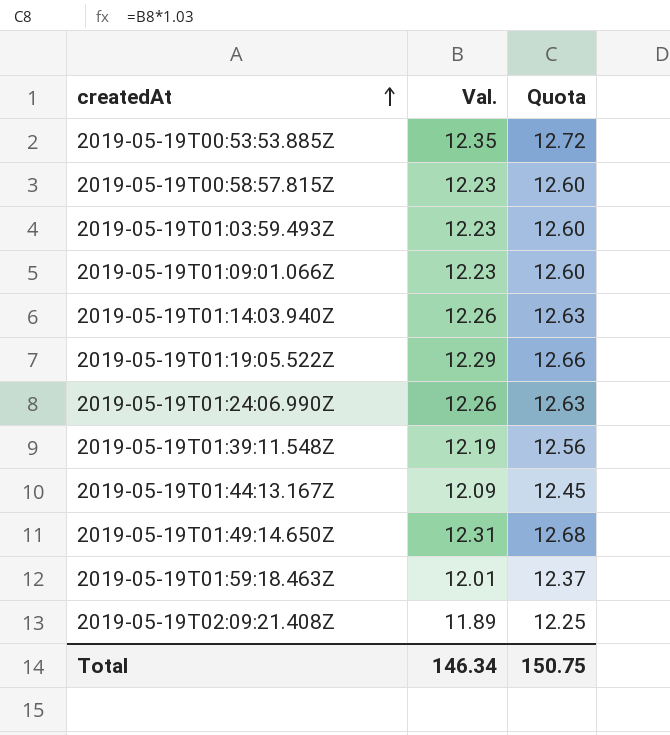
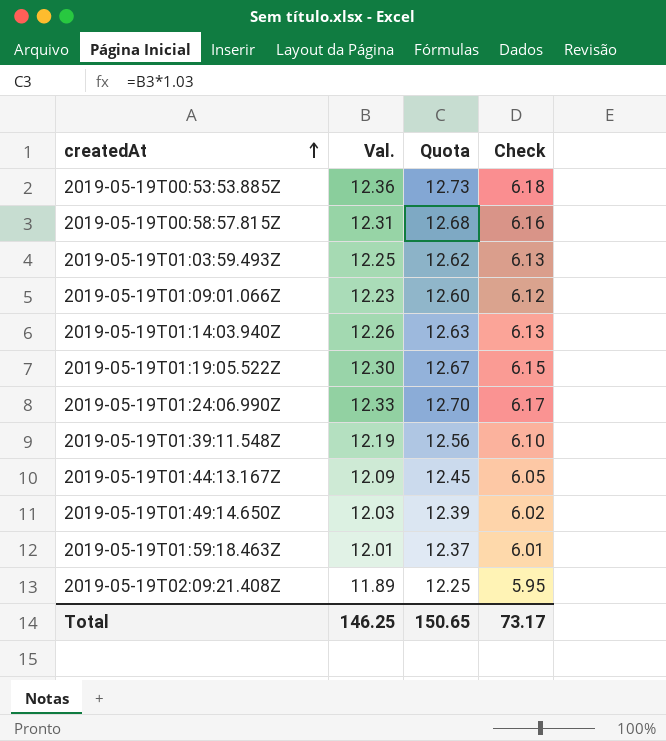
column Check | formula: none -> [Val.] * 0.5
2019-05-19T00:53:53.885Z | Val.: 12.35 -> 12.36
2019-05-19T00:53:53.885Z | Quota: 12.72 -> 12.73
2019-05-19T00:58:57.815Z | Val.: 12.23 -> 12.31
2019-05-19T00:58:57.815Z | Quota: 12.60 -> 12.68
2019-05-19T01:03:59.493Z | Val.: 12.23 -> 12.25
2019-05-19T01:03:59.493Z | Quota: 12.60 -> 12.62
2019-05-19T01:19:05.522Z | Val.: 12.29 -> 12.30
2019-05-19T01:19:05.522Z | Quota: 12.66 -> 12.67
2019-05-19T01:24:06.990Z | Val.: 12.26 -> 12.33
2019-05-19T01:24:06.990Z | Quota: 12.63 -> 12.70
2019-05-19T01:49:14.650Z | Val.: 12.31 -> 12.03
2019-05-19T01:49:14.650Z | Quota: 12.68 -> 12.39
Total | Val.: 146.34 -> 146.25
Total | Quota: 150.75 -> 150.65

